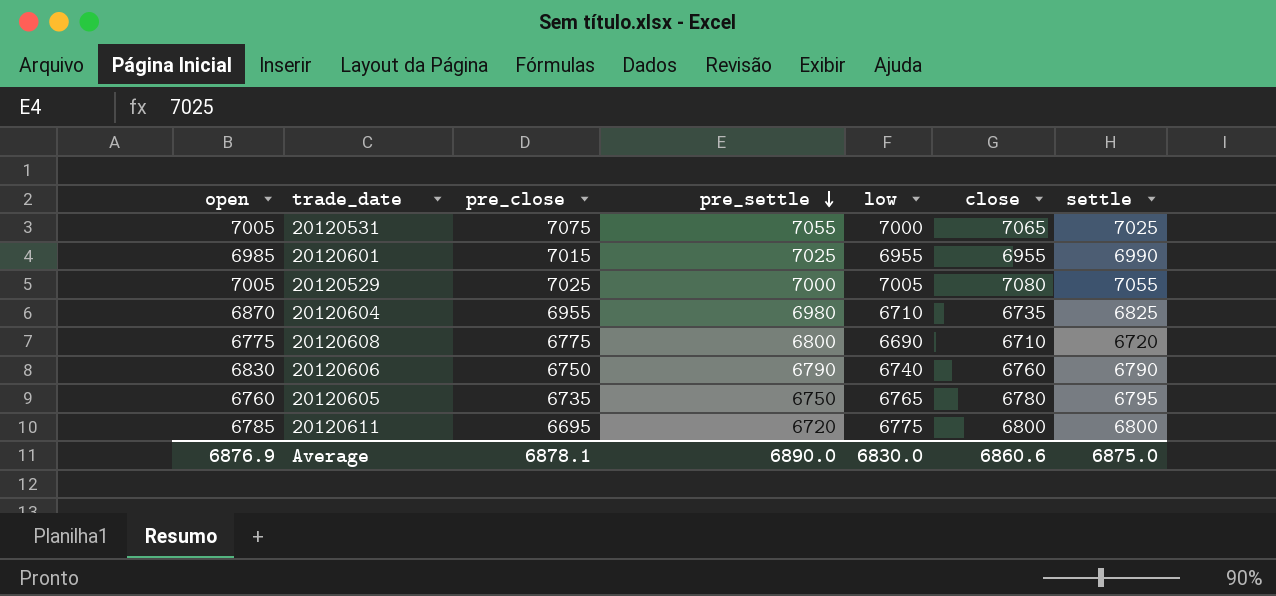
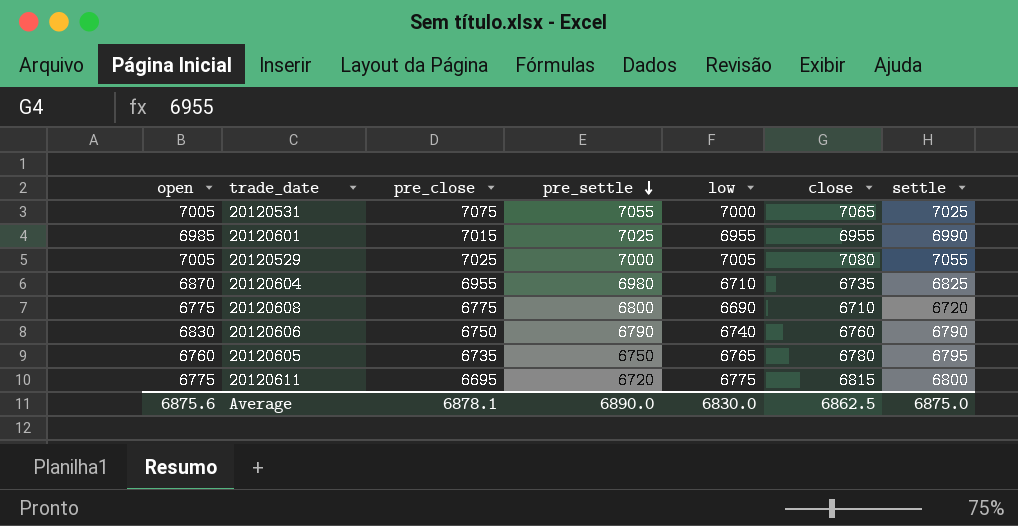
20120611 | open: 6785 -> 6775
20120611 | close: 6800 -> 6815
Average | open: 6876.9 -> 6875.6
Average | close: 6860.6 -> 6862.5

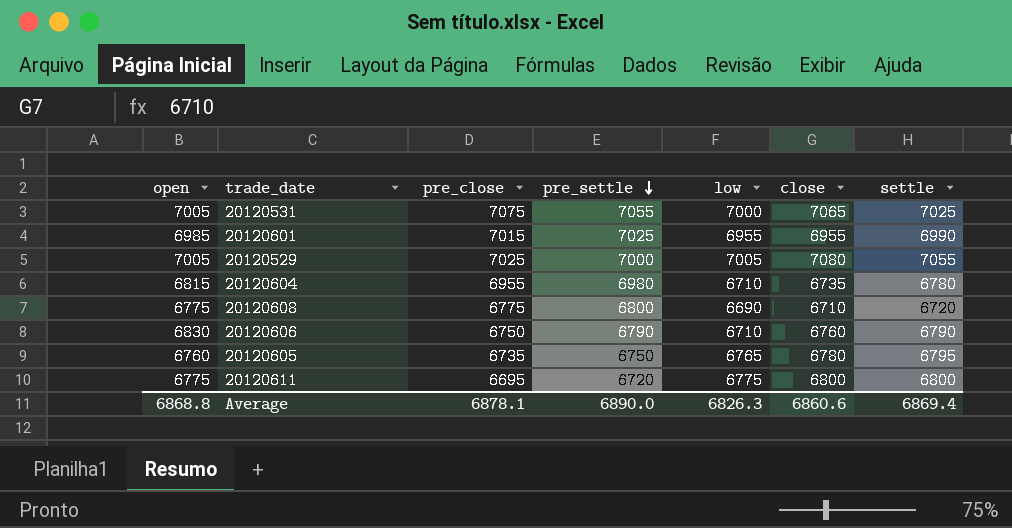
20120604 | open: 6870 -> 6815
20120604 | settle: 6825 -> 6780
20120606 | low: 6740 -> 6710
20120611 | close: 6815 -> 6800
Average | open: 6875.6 -> 6868.8
Average | low: 6830.0 -> 6826.3
Average | close: 6862.5 -> 6860.6
Average | settle: 6875.0 -> 6869.4

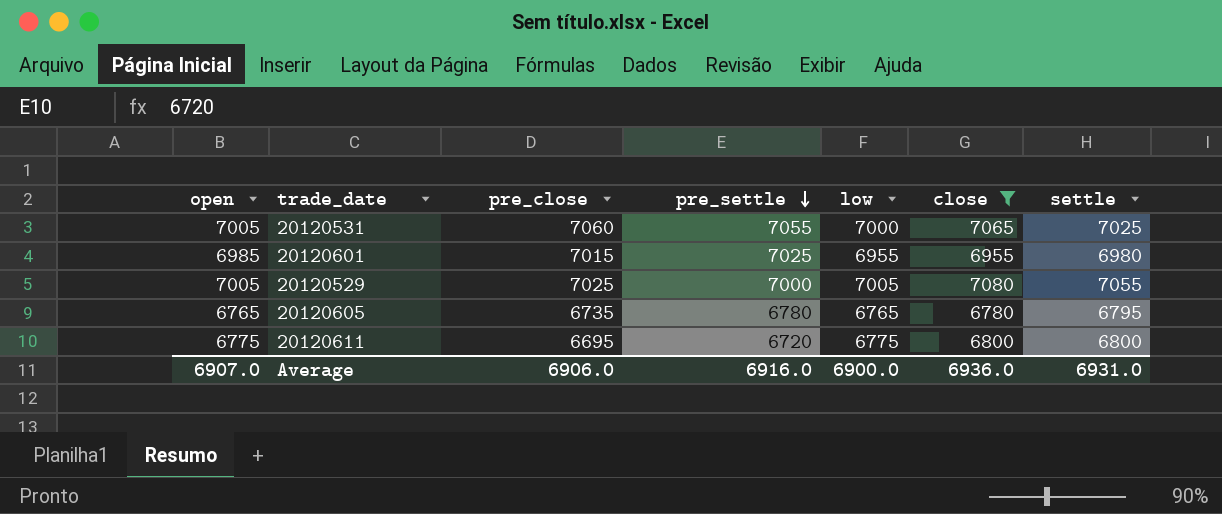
filter: none -> close >= 6780
20120531 | pre_close: 7075 -> 7060
20120601 | settle: 6990 -> 6980
20120605 | open: 6760 -> 6765
20120605 | pre_settle: 6750 -> 6780
Average | open: 6868.8 -> 6907.0
Average | pre_close: 6878.1 -> 6906.0
Average | pre_settle: 6890.0 -> 6916.0
Average | low: 6826.3 -> 6900.0
Average | close: 6860.6 -> 6936.0
Average | settle: 6869.4 -> 6931.0

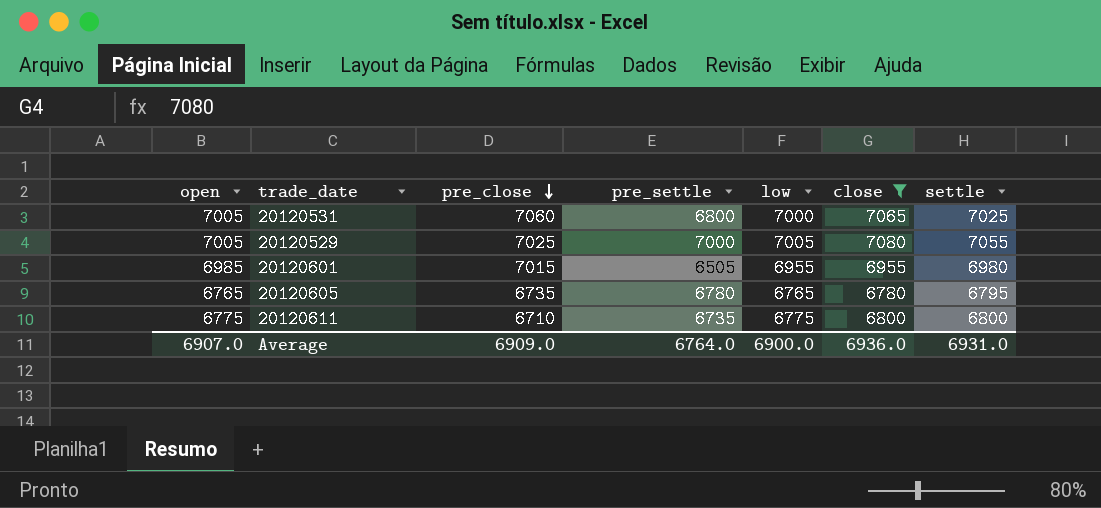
row order: pre_settle descending -> pre_close descending
20120531 | pre_settle: 7055 -> 6800
20120601 | pre_settle: 7025 -> 6505
20120611 | pre_close: 6695 -> 6710
20120611 | pre_settle: 6720 -> 6735
Average | pre_close: 6906.0 -> 6909.0
Average | pre_settle: 6916.0 -> 6764.0

